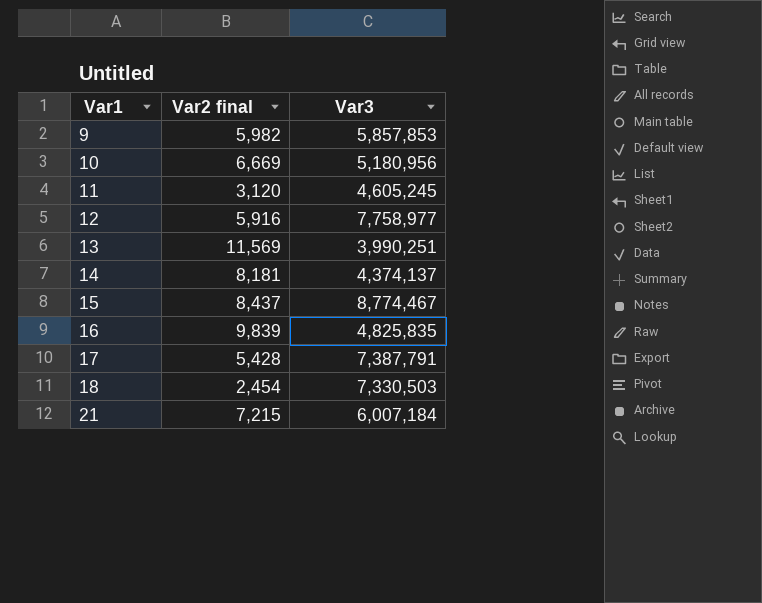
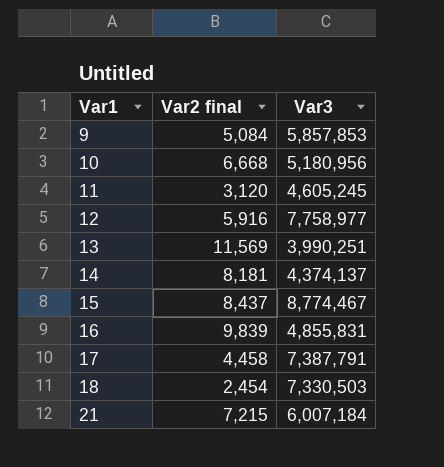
9 | Var2 final: 5,982 -> 5,084
10 | Var2 final: 6,669 -> 6,668
16 | Var3: 4,825,835 -> 4,855,831
17 | Var2 final: 5,428 -> 4,458

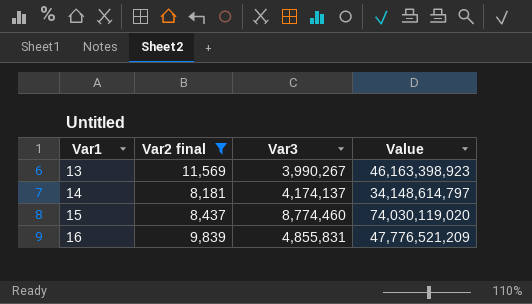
filter: none -> Var2 final >= 8,181
column Value | formula: none -> [Var2 final] * [Var3]
13 | Var3: 3,990,251 -> 3,990,267
14 | Var3: 4,374,137 -> 4,174,137
15 | Var3: 8,774,467 -> 8,774,460

